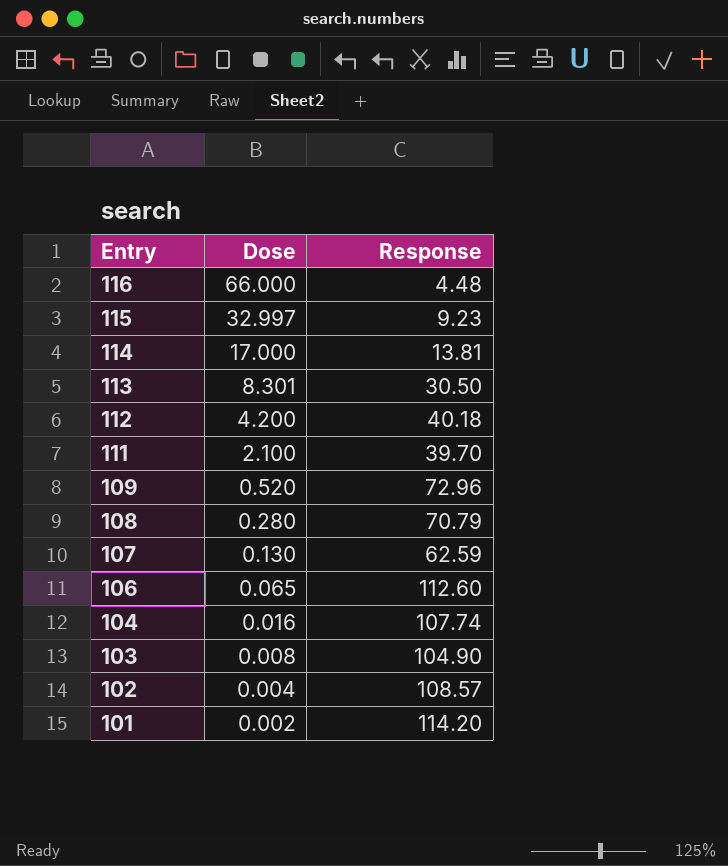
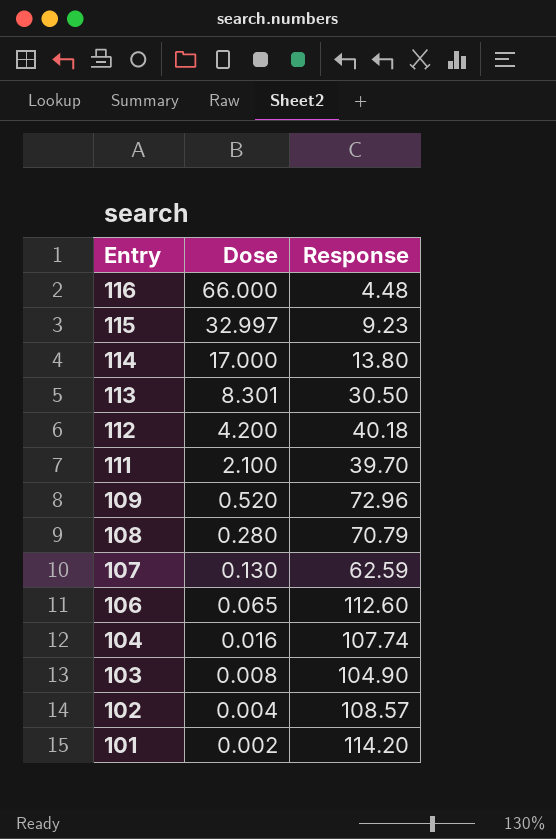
114 | Response: 13.81 -> 13.80

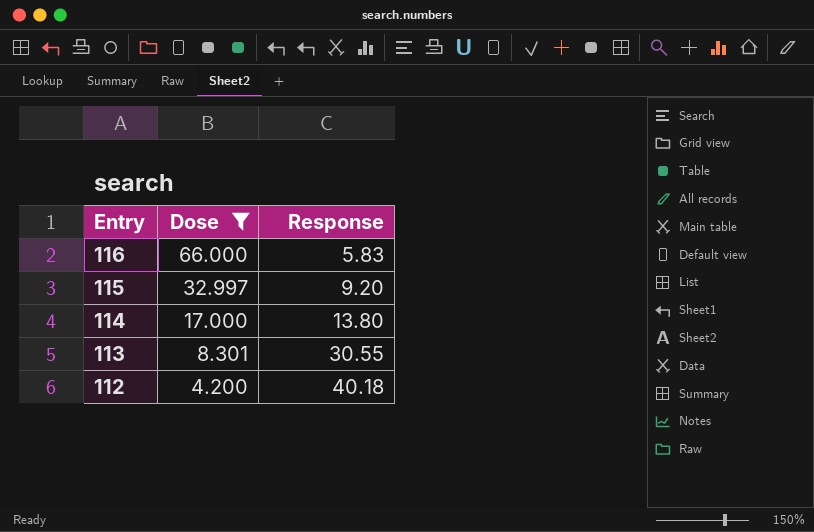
filter: none -> Dose >= 4.200
116 | Response: 4.48 -> 5.83
115 | Response: 9.23 -> 9.20
113 | Response: 30.50 -> 30.55

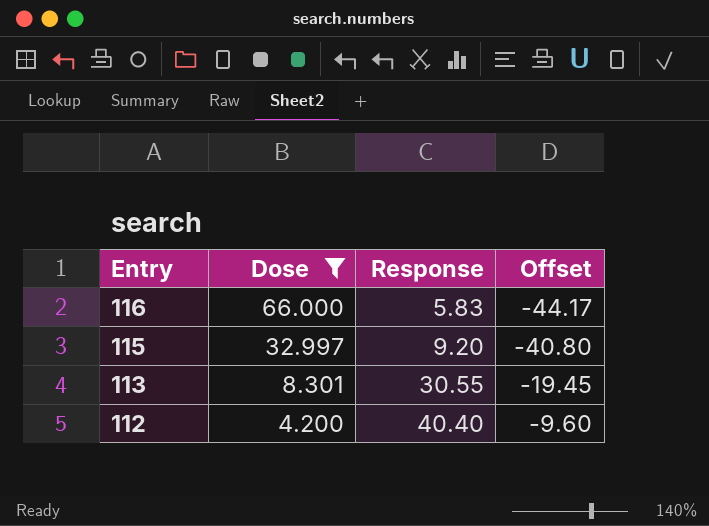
column Offset | formula: none -> [Response] - 50
row 114: 17.000 | 13.80 -> none
112 | Response: 40.18 -> 40.40

